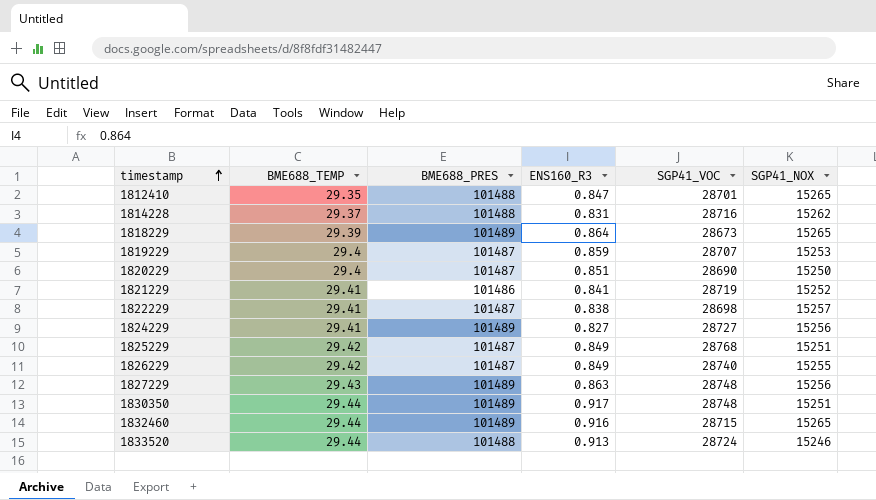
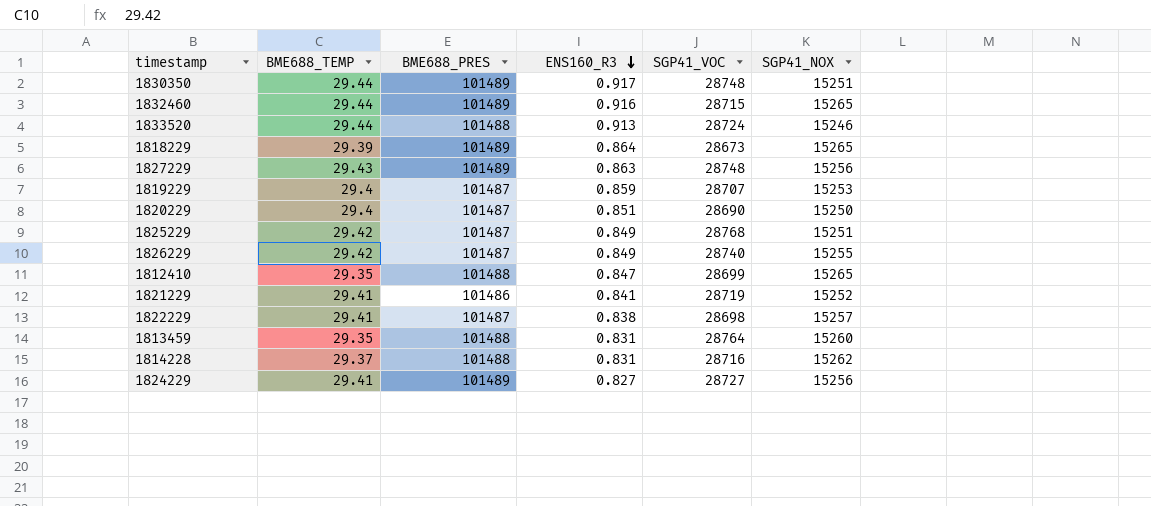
row order: timestamp ascending -> ENS160_R3 descending
1812410 | SGP41_VOC: 28701 -> 28699
row 1813459: none -> 29.35 | 101488 | 0.831 | 28764 | 15260

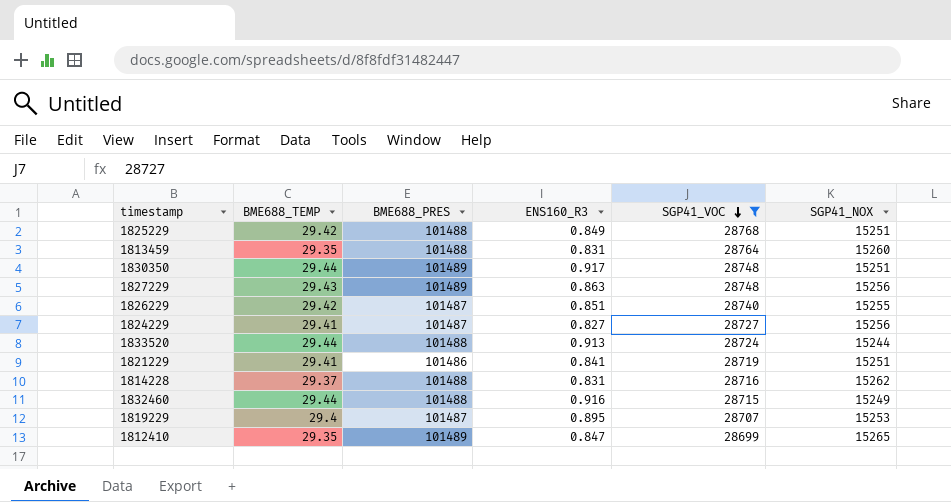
filter: none -> SGP41_VOC >= 28699
row order: ENS160_R3 descending -> SGP41_VOC descending
1825229 | BME688_PRES: 101487 -> 101488
1826229 | ENS160_R3: 0.849 -> 0.851
1824229 | BME688_PRES: 101489 -> 101487
1833520 | SGP41_NOX: 15246 -> 15244
1821229 | SGP41_NOX: 15252 -> 15251
1832460 | BME688_PRES: 101489 -> 101488
1832460 | SGP41_NOX: 15265 -> 15249
1819229 | ENS160_R3: 0.859 -> 0.895
1812410 | BME688_PRES: 101488 -> 101489

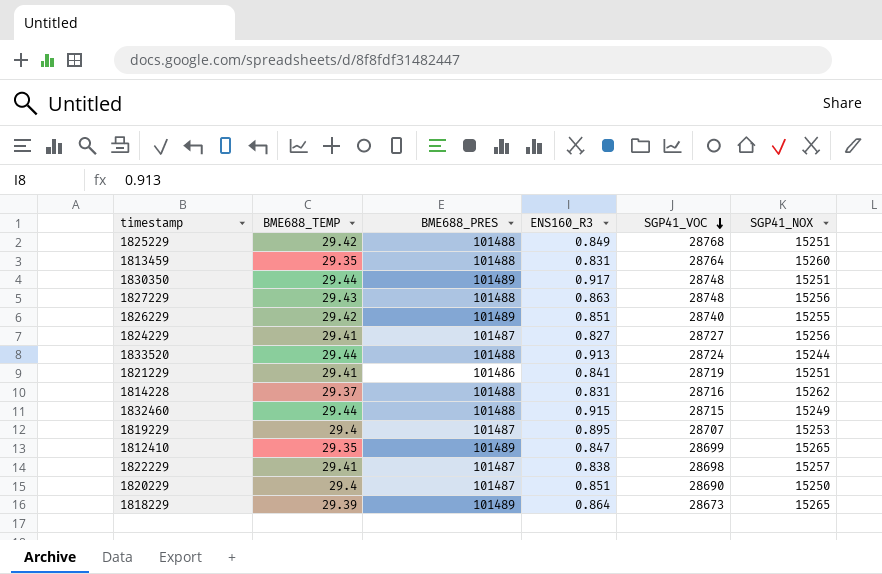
filter: SGP41_VOC >= 28699 -> none
1827229 | BME688_PRES: 101489 -> 101488
1826229 | BME688_PRES: 101487 -> 101489
1832460 | ENS160_R3: 0.916 -> 0.915

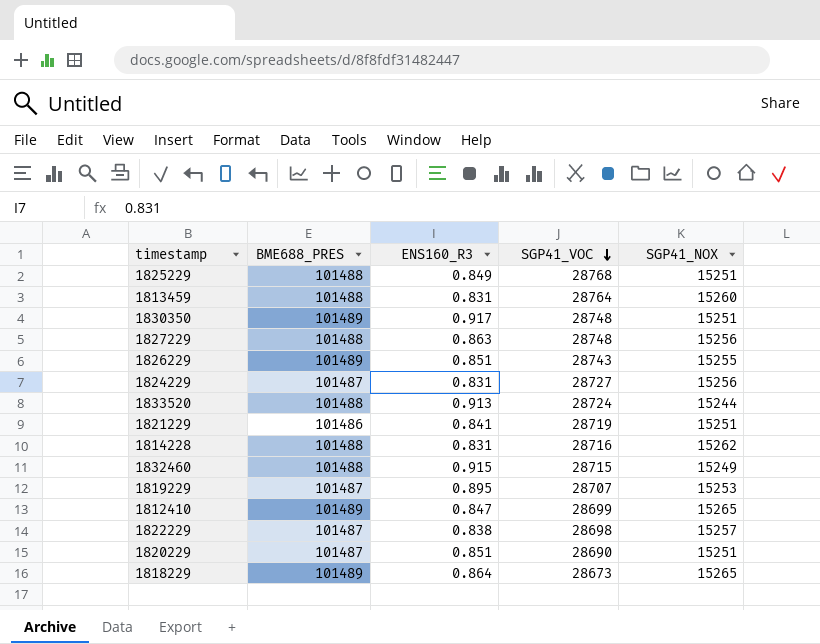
column BME688_TEMP | position: 2 -> none
1826229 | SGP41_VOC: 28740 -> 28743
1824229 | ENS160_R3: 0.827 -> 0.831
1820229 | SGP41_NOX: 15250 -> 15251

